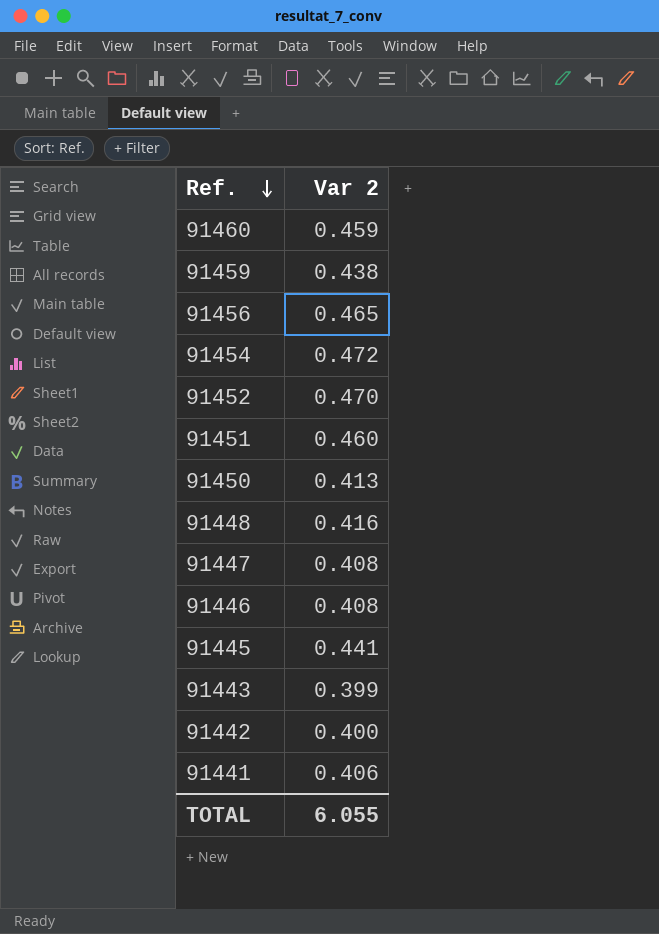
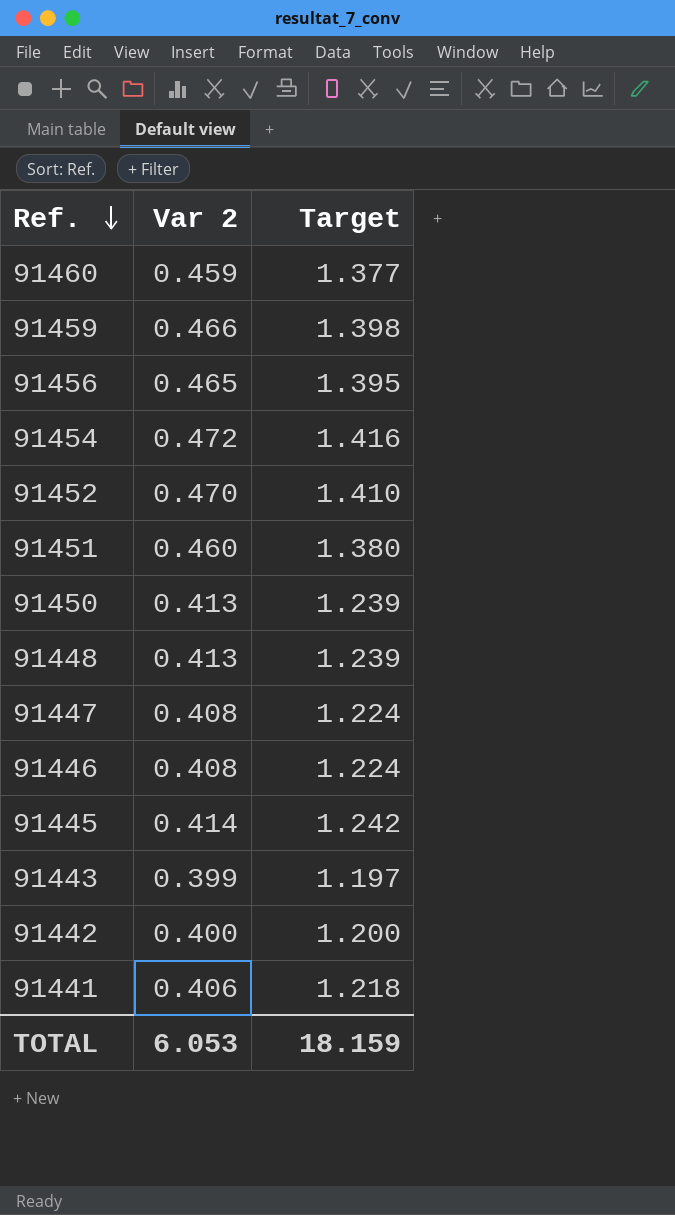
column Target | formula: none -> [Var 2] * 3
91459 | Var 2: 0.438 -> 0.466
91448 | Var 2: 0.416 -> 0.413
91445 | Var 2: 0.441 -> 0.414
TOTAL | Var 2: 6.055 -> 6.053

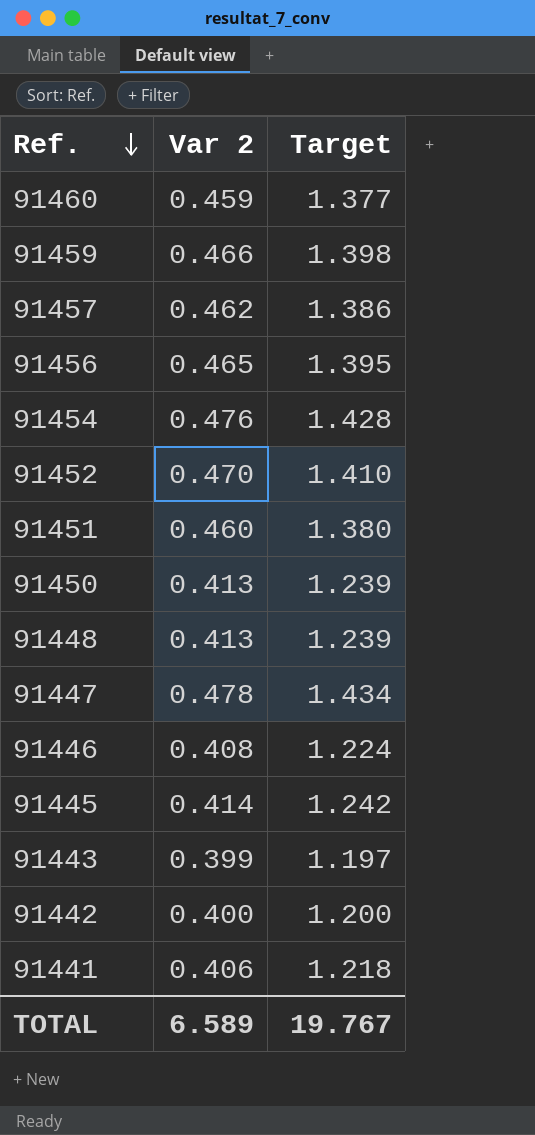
row 91457: none -> 0.462 | 1.386
91454 | Var 2: 0.472 -> 0.476
91454 | Target: 1.416 -> 1.428
91447 | Var 2: 0.408 -> 0.478
91447 | Target: 1.224 -> 1.434
TOTAL | Var 2: 6.053 -> 6.589
TOTAL | Target: 18.159 -> 19.767

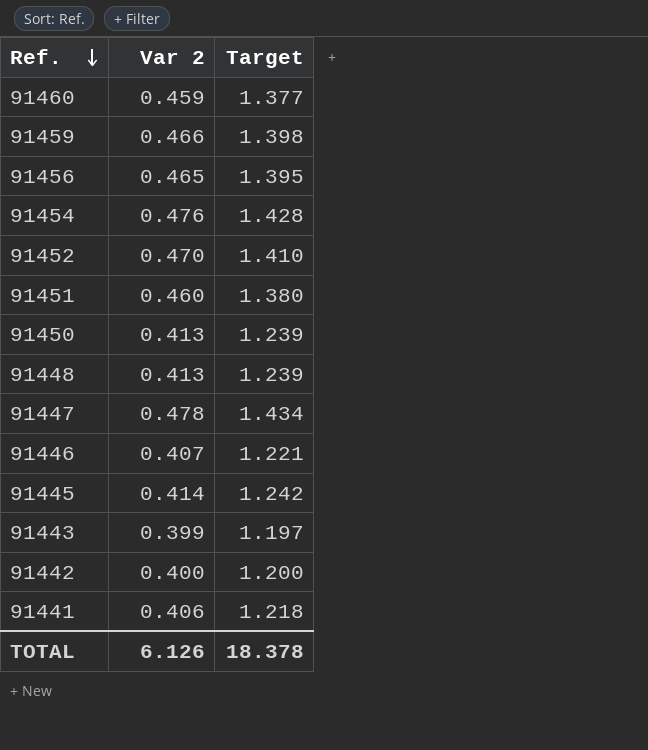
row 91457: 0.462 | 1.386 -> none
91446 | Var 2: 0.408 -> 0.407
91446 | Target: 1.224 -> 1.221
TOTAL | Var 2: 6.589 -> 6.126
TOTAL | Target: 19.767 -> 18.378

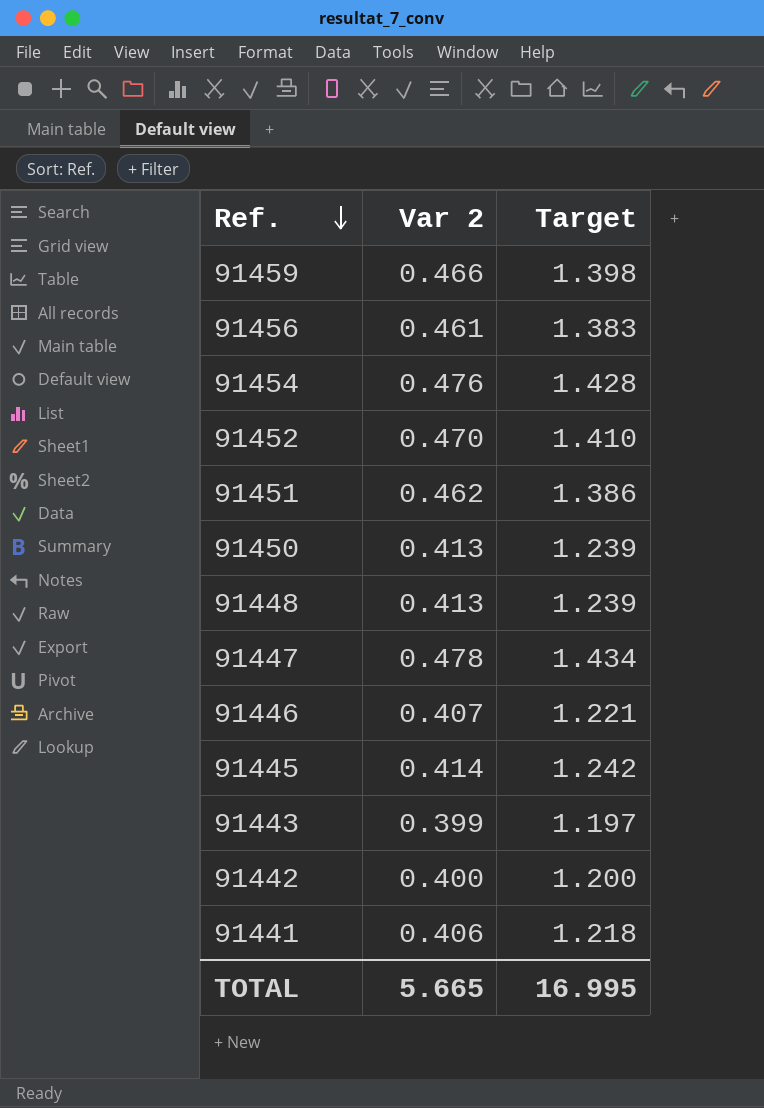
row 91460: 0.459 | 1.377 -> none
91456 | Var 2: 0.465 -> 0.461
91456 | Target: 1.395 -> 1.383
91451 | Var 2: 0.460 -> 0.462
91451 | Target: 1.380 -> 1.386
TOTAL | Var 2: 6.126 -> 5.665
TOTAL | Target: 18.378 -> 16.995

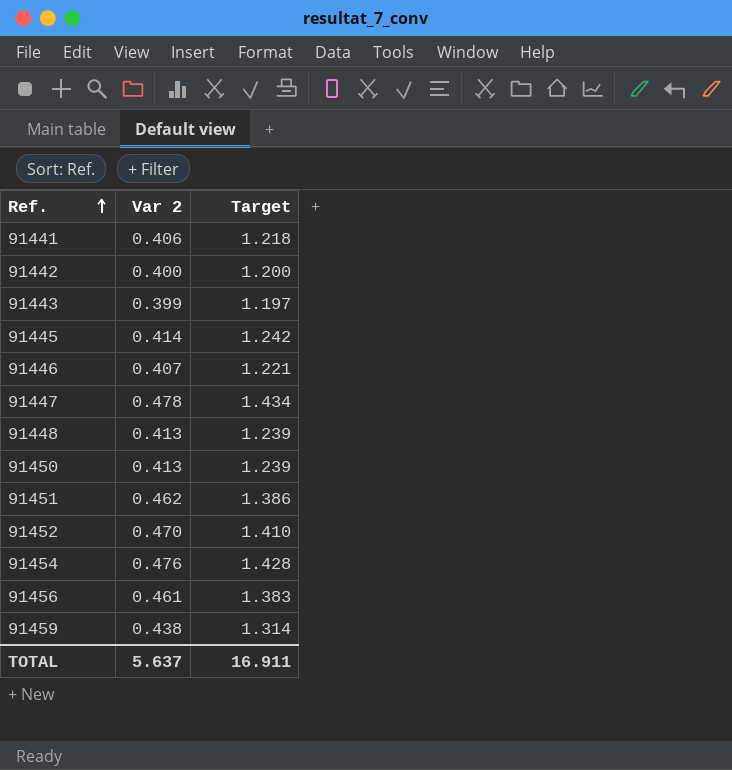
row order: Ref. descending -> Ref. ascending
91459 | Var 2: 0.466 -> 0.438
91459 | Target: 1.398 -> 1.314
TOTAL | Var 2: 5.665 -> 5.637
TOTAL | Target: 16.995 -> 16.911

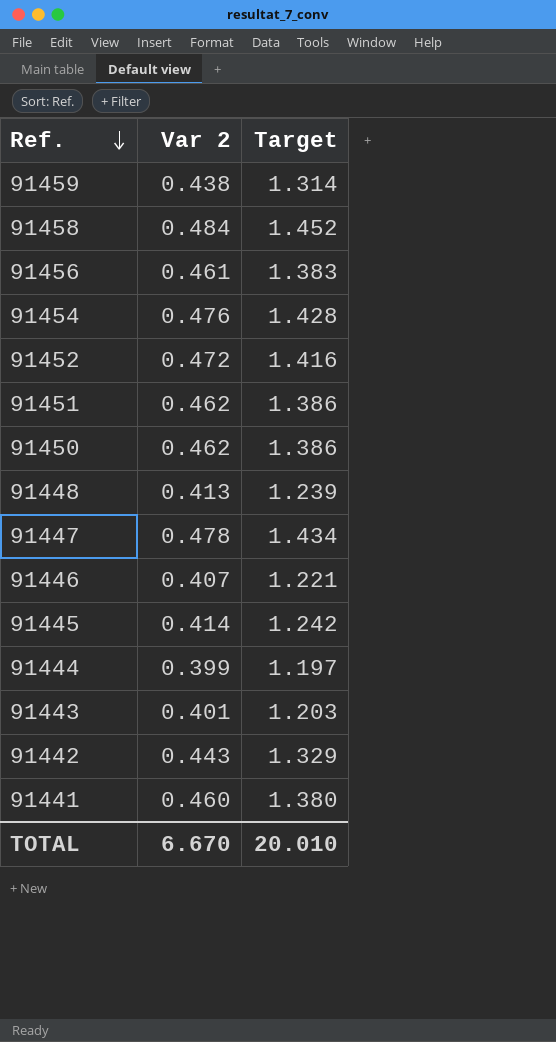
row order: Ref. ascending -> Ref. descending
row 91458: none -> 0.484 | 1.452
91452 | Var 2: 0.470 -> 0.472
91452 | Target: 1.410 -> 1.416
91450 | Var 2: 0.413 -> 0.462
91450 | Target: 1.239 -> 1.386
row 91444: none -> 0.399 | 1.197
91443 | Var 2: 0.399 -> 0.401
91443 | Target: 1.197 -> 1.203
91442 | Var 2: 0.400 -> 0.443
91442 | Target: 1.200 -> 1.329
91441 | Var 2: 0.406 -> 0.460
91441 | Target: 1.218 -> 1.380
TOTAL | Var 2: 5.637 -> 6.670
TOTAL | Target: 16.911 -> 20.010

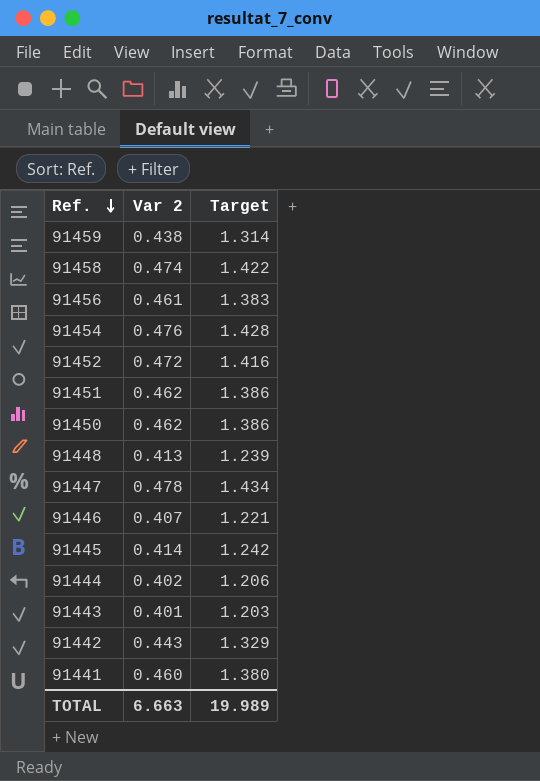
91458 | Var 2: 0.484 -> 0.474
91458 | Target: 1.452 -> 1.422
91444 | Var 2: 0.399 -> 0.402
91444 | Target: 1.197 -> 1.206
TOTAL | Var 2: 6.670 -> 6.663
TOTAL | Target: 20.010 -> 19.989

